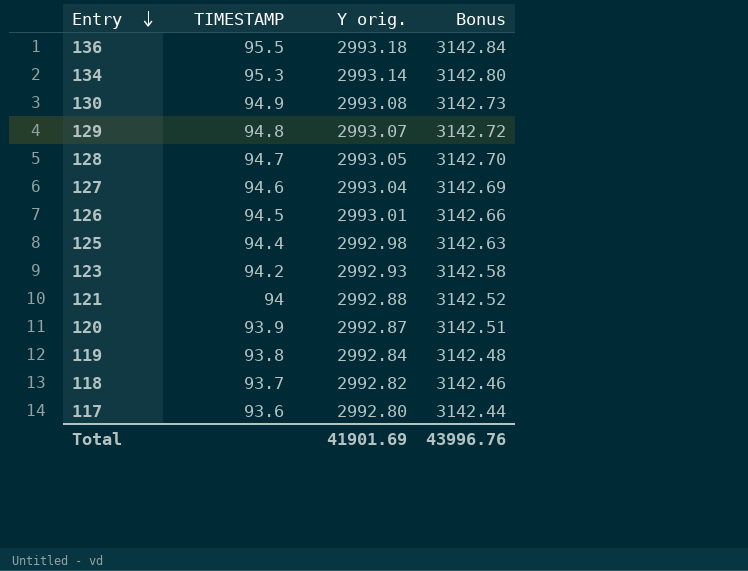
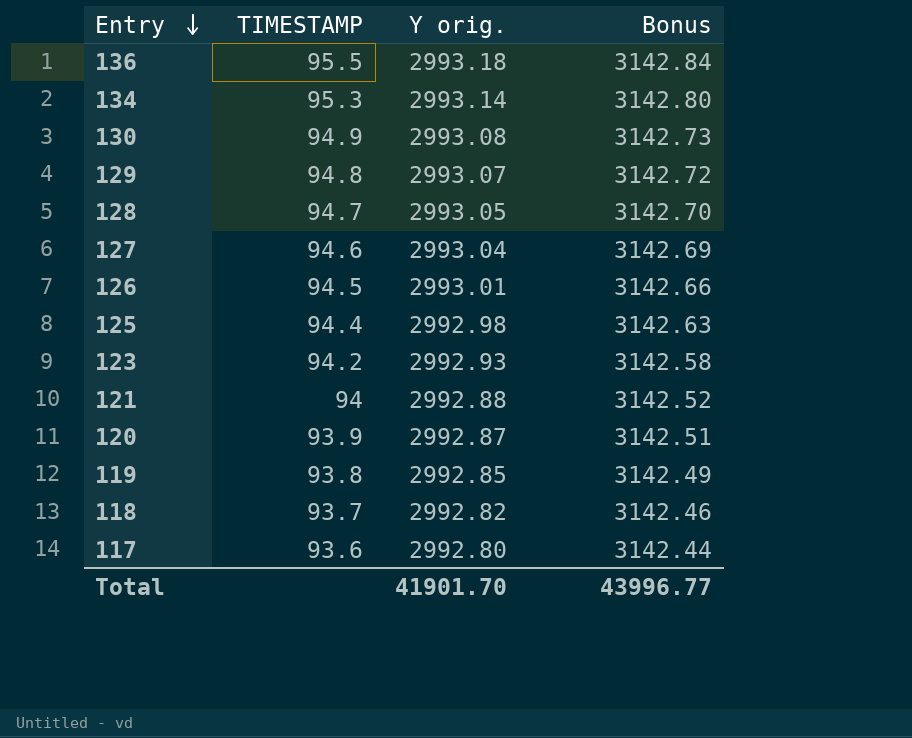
119 | Y orig.: 2992.84 -> 2992.85
119 | Bonus: 3142.48 -> 3142.49
Total | Y orig.: 41901.69 -> 41901.70
Total | Bonus: 43996.76 -> 43996.77

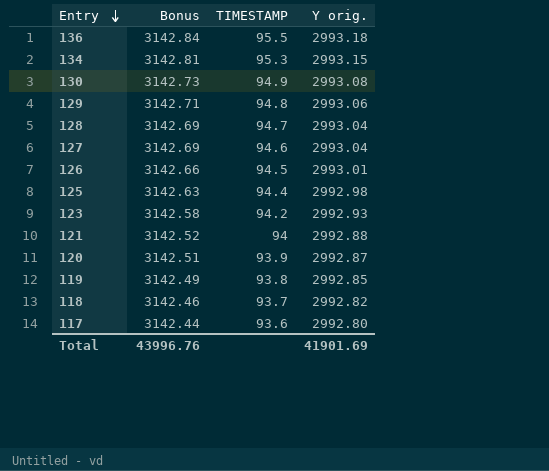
column Bonus | position: 4 -> 2
134 | Bonus: 3142.80 -> 3142.81
134 | Y orig.: 2993.14 -> 2993.15
129 | Bonus: 3142.72 -> 3142.71
129 | Y orig.: 2993.07 -> 2993.06
128 | Bonus: 3142.70 -> 3142.69
128 | Y orig.: 2993.05 -> 2993.04
Total | Bonus: 43996.77 -> 43996.76
Total | Y orig.: 41901.70 -> 41901.69

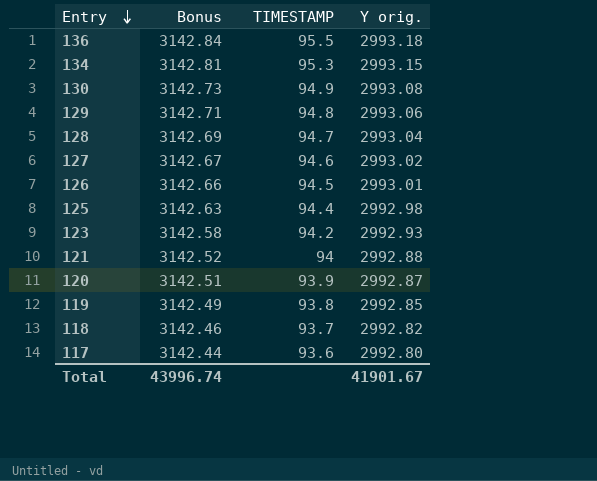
127 | Bonus: 3142.69 -> 3142.67
127 | Y orig.: 2993.04 -> 2993.02
Total | Bonus: 43996.76 -> 43996.74
Total | Y orig.: 41901.69 -> 41901.67

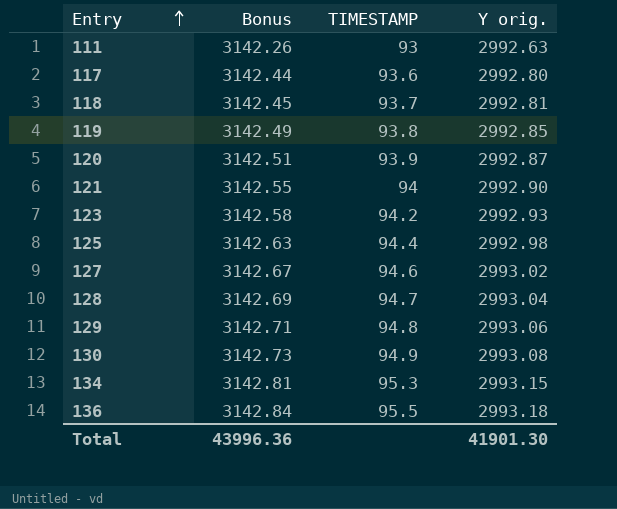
row order: Entry descending -> Entry ascending
row 126: 3142.66 | 94.5 | 2993.01 -> none
row 111: none -> 3142.26 | 93 | 2992.63
118 | Bonus: 3142.46 -> 3142.45
118 | Y orig.: 2992.82 -> 2992.81
121 | Bonus: 3142.52 -> 3142.55
121 | Y orig.: 2992.88 -> 2992.90
Total | Bonus: 43996.74 -> 43996.36
Total | Y orig.: 41901.67 -> 41901.30

